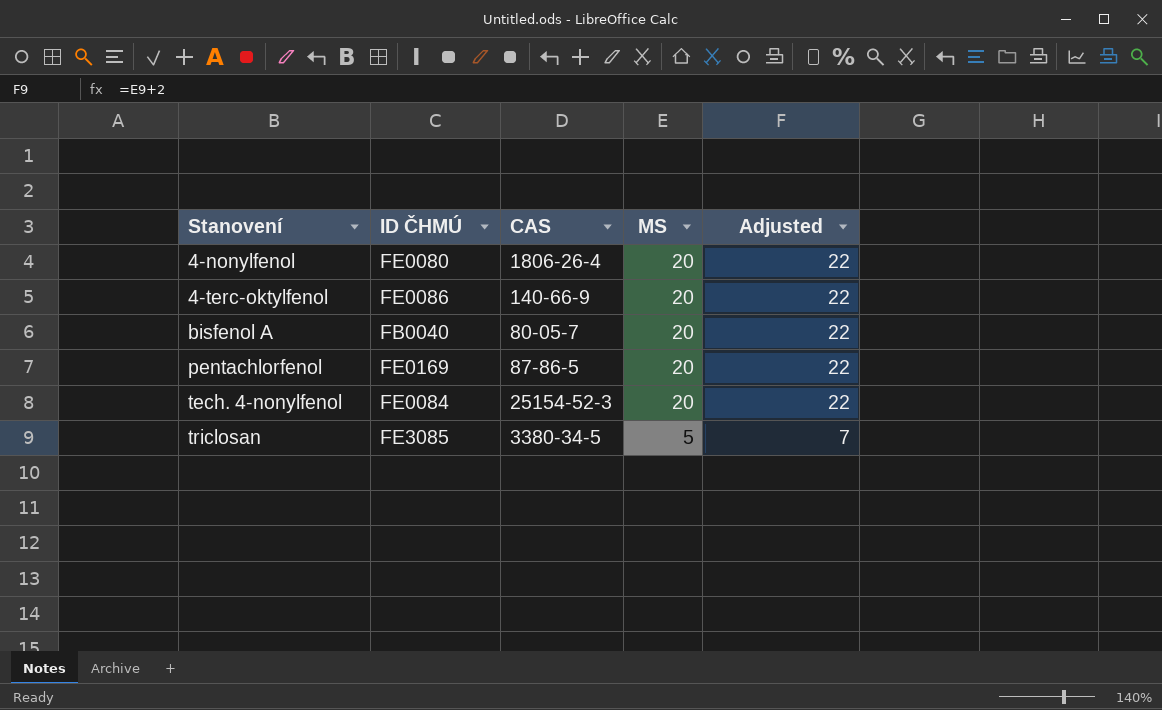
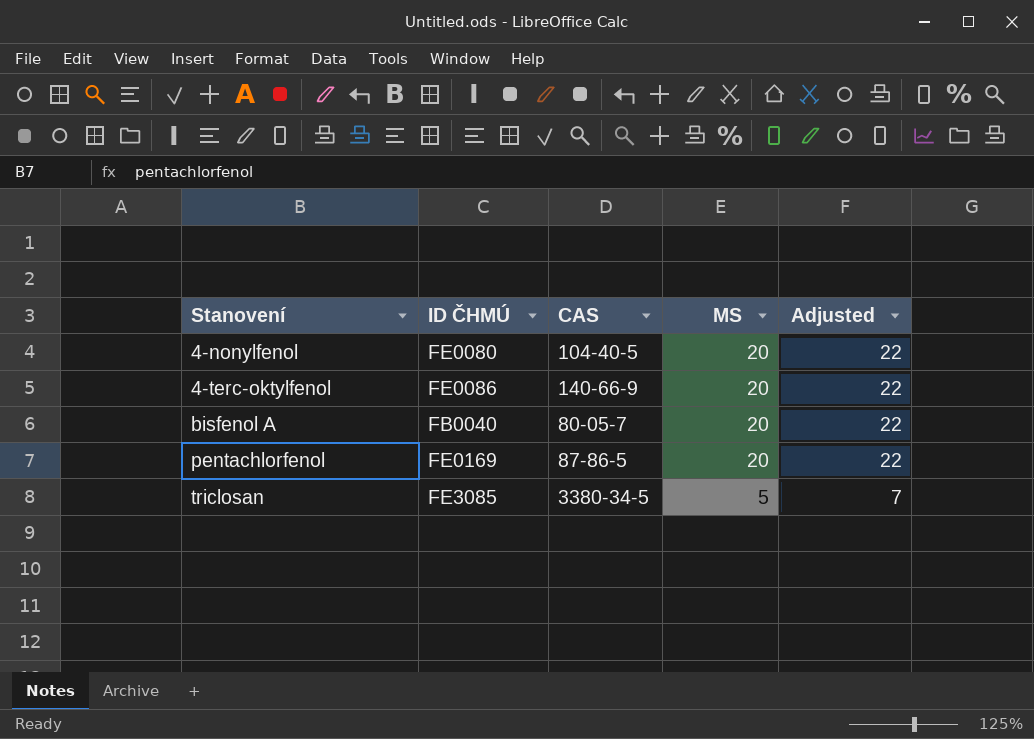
row tech. 4-nonylfenol: FE0084 | 25154-52-3 | 20 | 22 -> none
4-nonylfenol | CAS: 1806-26-4 -> 104-40-5

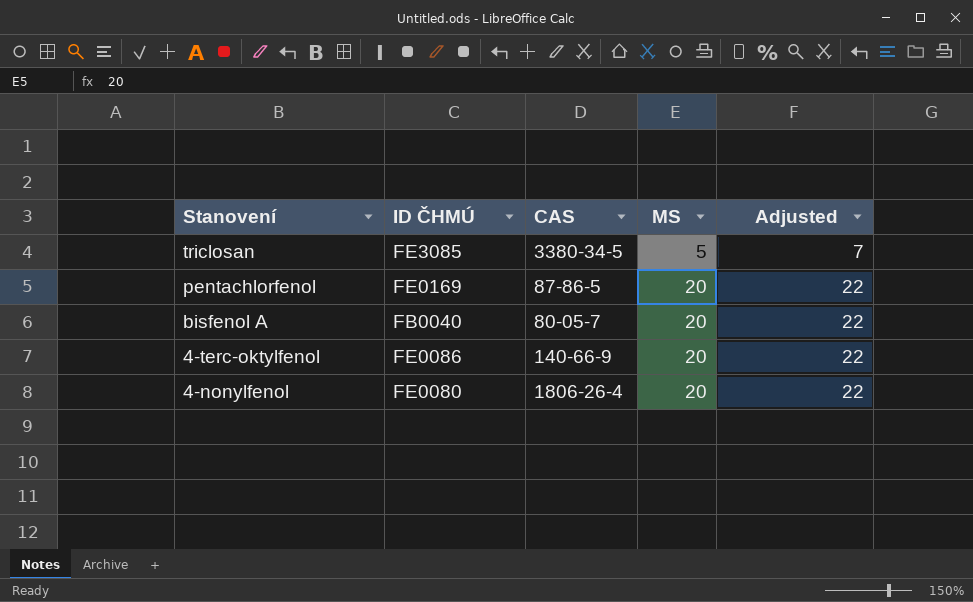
row order: Stanovení ascending -> Stanovení descending
4-nonylfenol | CAS: 104-40-5 -> 1806-26-4

